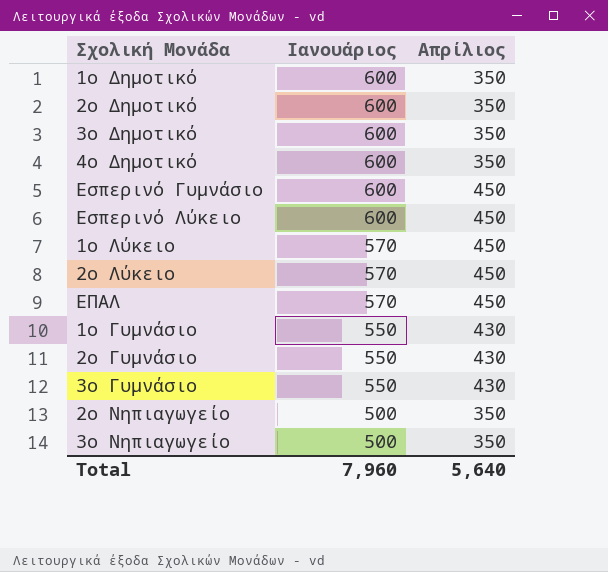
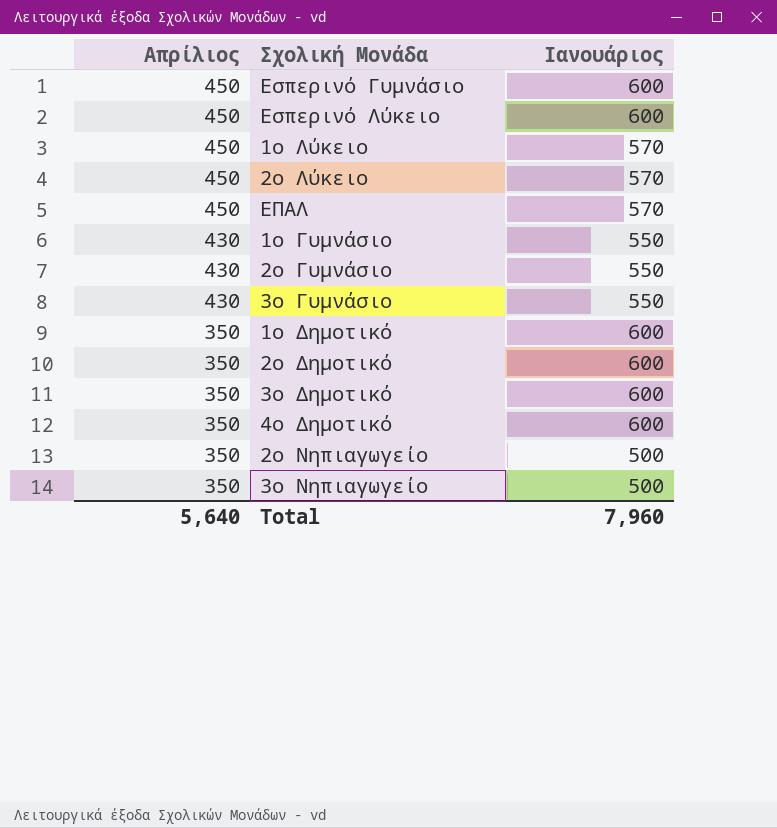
row order: Ιανουάριος descending -> Απρίλιος descending
column Απρίλιος | position: 3 -> 1

